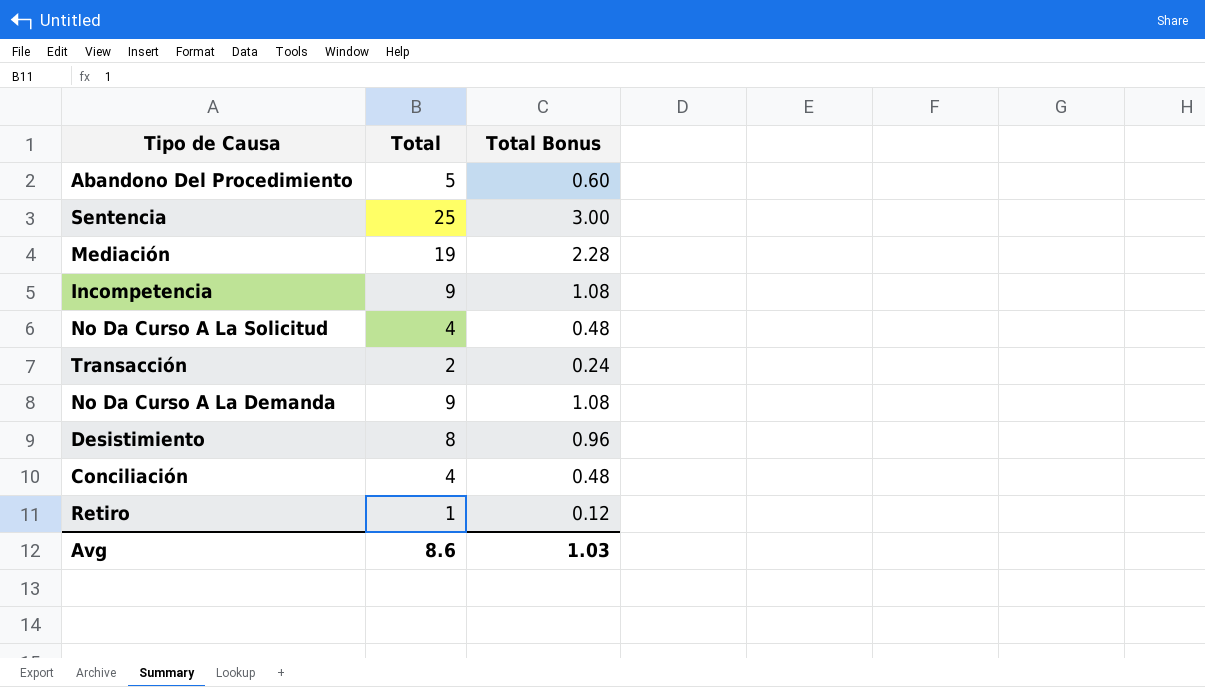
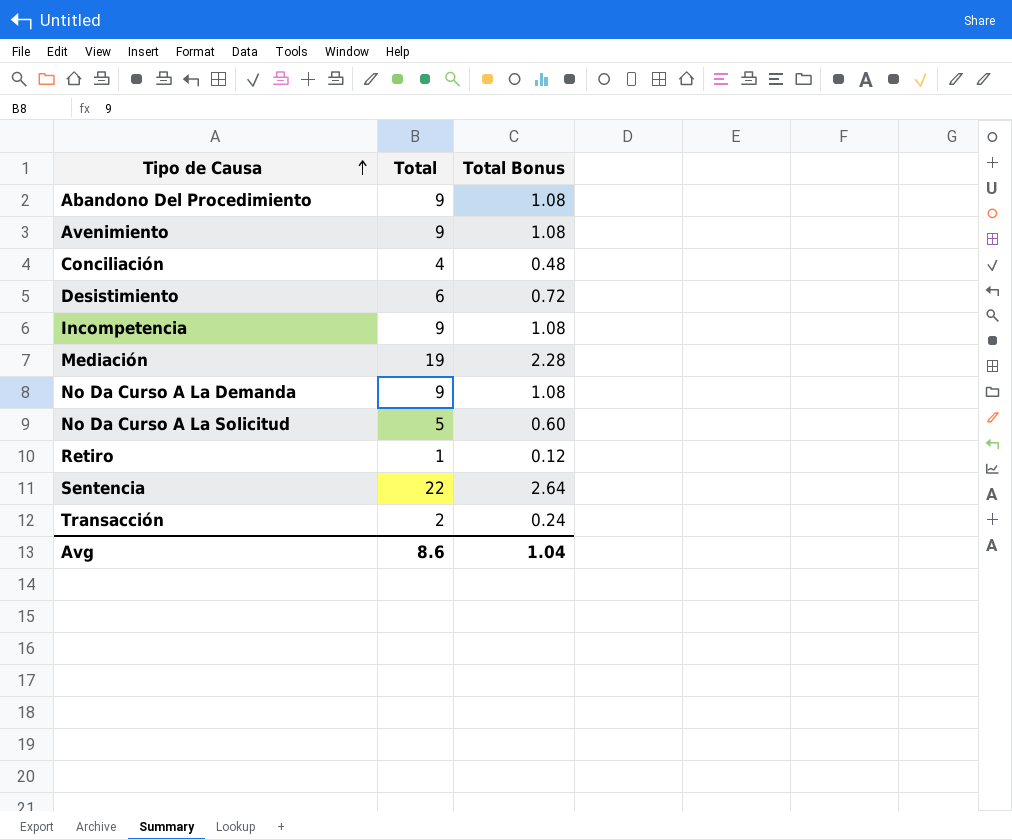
row order: none -> Tipo de Causa ascending
Abandono Del Procedimiento | Total: 5 -> 9
Abandono Del Procedimiento | Total Bonus: 0.60 -> 1.08
row Avenimiento: none -> 9 | 1.08
Desistimiento | Total: 8 -> 6
Desistimiento | Total Bonus: 0.96 -> 0.72
No Da Curso A La Solicitud | Total: 4 -> 5
No Da Curso A La Solicitud | Total Bonus: 0.48 -> 0.60
Sentencia | Total: 25 -> 22
Sentencia | Total Bonus: 3.00 -> 2.64
Avg | Total Bonus: 1.03 -> 1.04

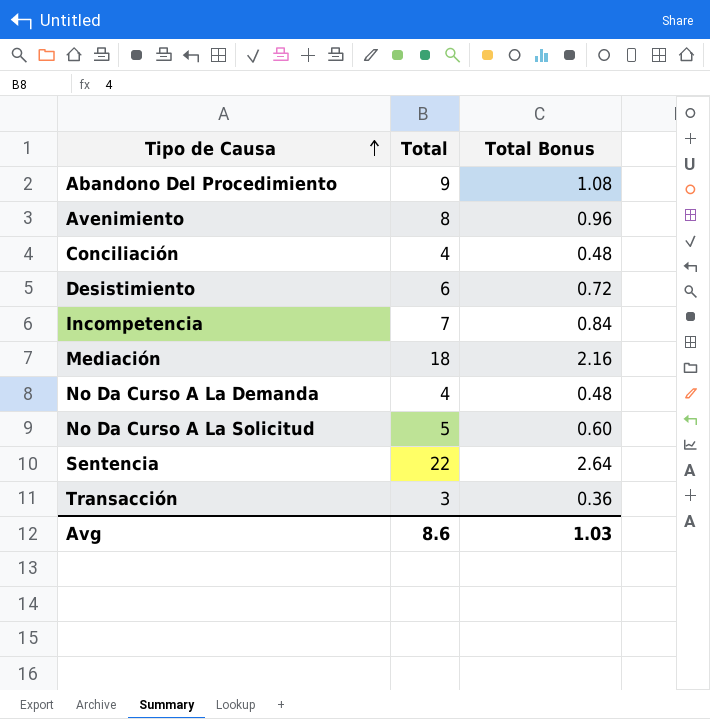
row Retiro: 1 | 0.12 -> none
Avenimiento | Total: 9 -> 8
Avenimiento | Total Bonus: 1.08 -> 0.96
Incompetencia | Total: 9 -> 7
Incompetencia | Total Bonus: 1.08 -> 0.84
Mediación | Total: 19 -> 18
Mediación | Total Bonus: 2.28 -> 2.16
No Da Curso A La Demanda | Total: 9 -> 4
No Da Curso A La Demanda | Total Bonus: 1.08 -> 0.48
Transacción | Total: 2 -> 3
Transacción | Total Bonus: 0.24 -> 0.36
Avg | Total Bonus: 1.04 -> 1.03

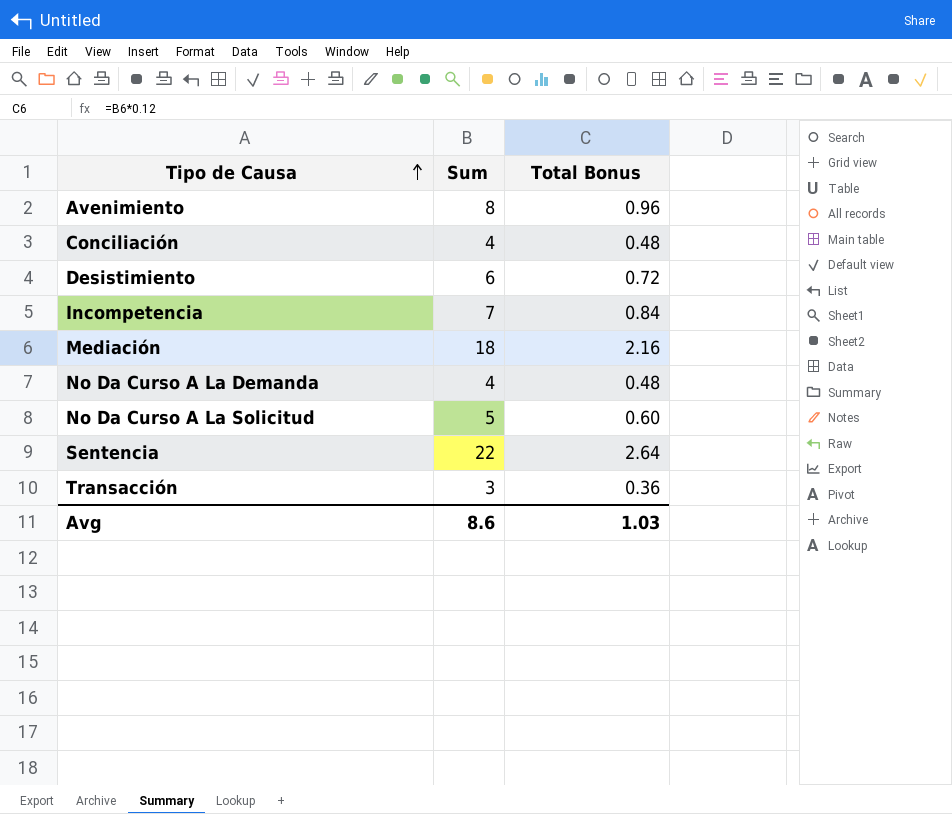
column name: Total -> Sum
row Abandono Del Procedimiento: 9 | 1.08 -> none

